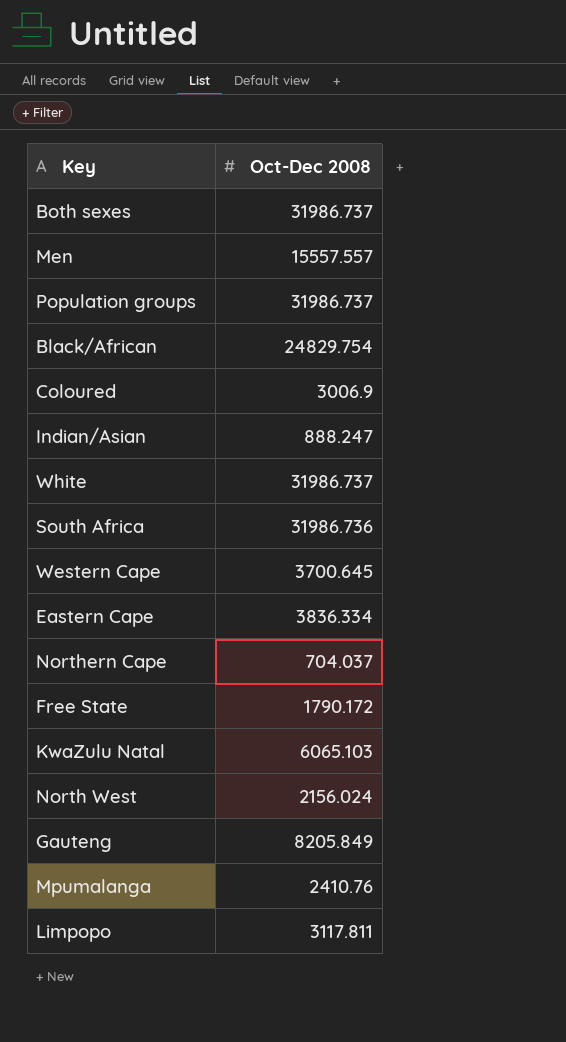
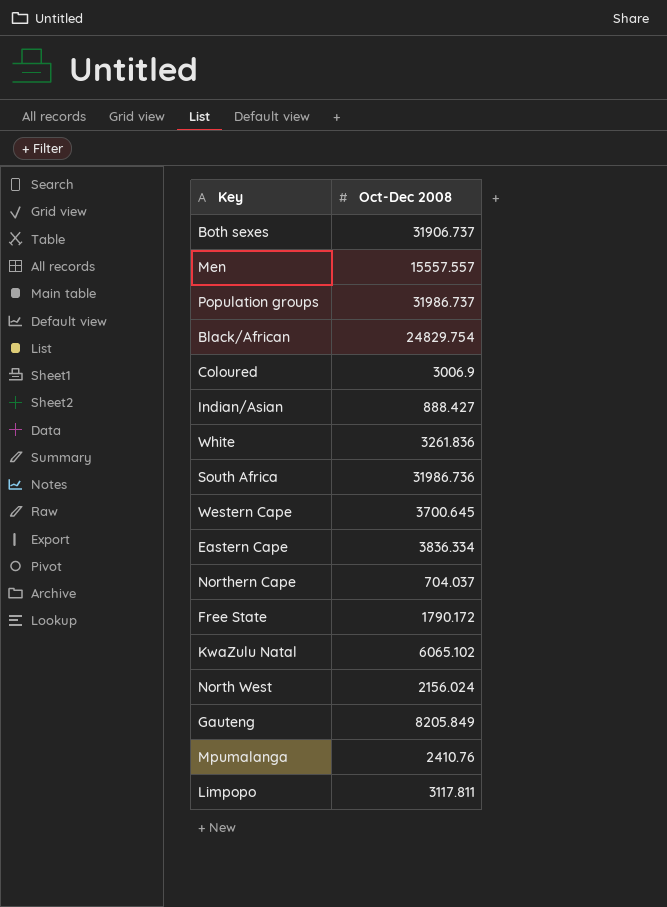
Both sexes | Oct-Dec 2008: 31986.737 -> 31906.737
Indian/Asian | Oct-Dec 2008: 888.247 -> 888.427
White | Oct-Dec 2008: 31986.737 -> 3261.836
KwaZulu Natal | Oct-Dec 2008: 6065.103 -> 6065.102

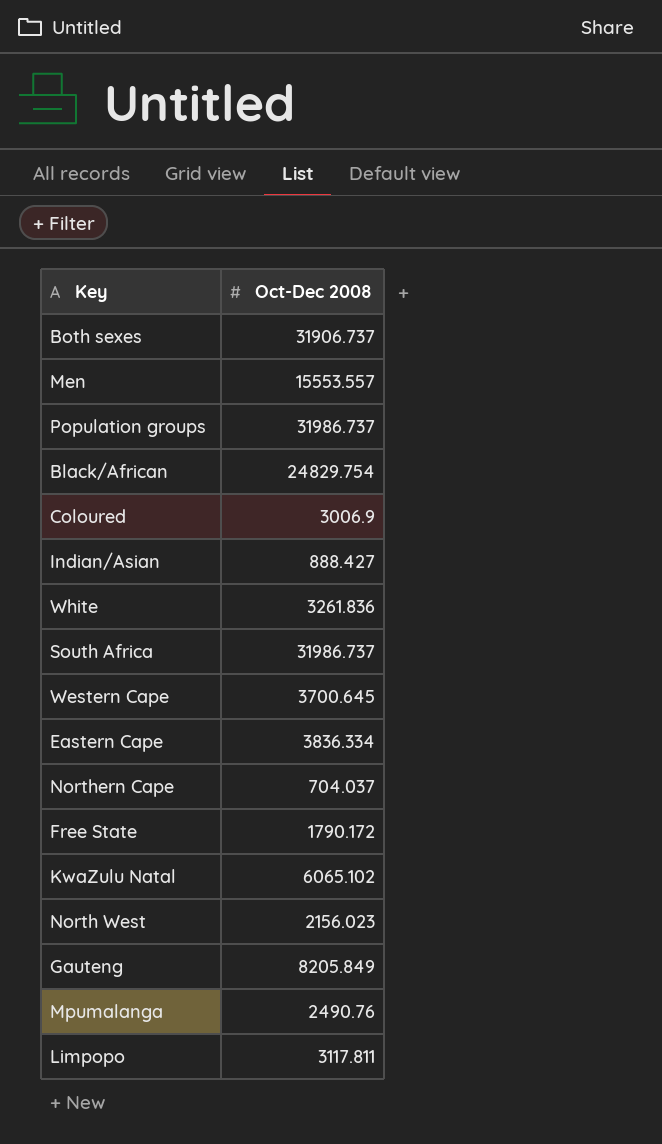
Men | Oct-Dec 2008: 15557.557 -> 15553.557
South Africa | Oct-Dec 2008: 31986.736 -> 31986.737
North West | Oct-Dec 2008: 2156.024 -> 2156.023
Mpumalanga | Oct-Dec 2008: 2410.76 -> 2490.76

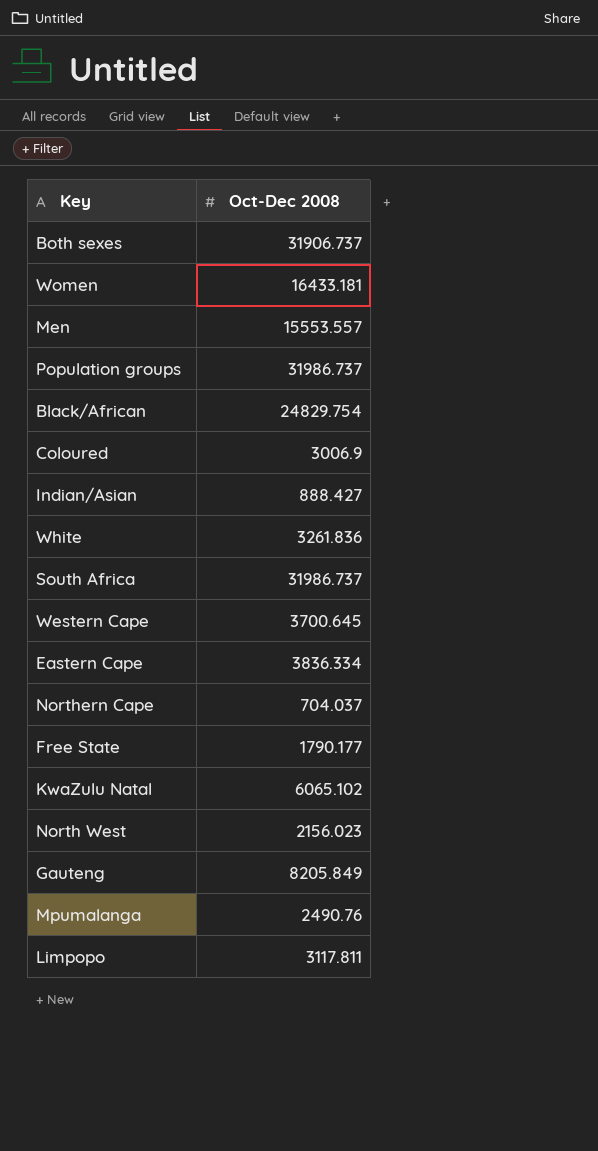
row Women: none -> 16433.181
Free State | Oct-Dec 2008: 1790.172 -> 1790.177

